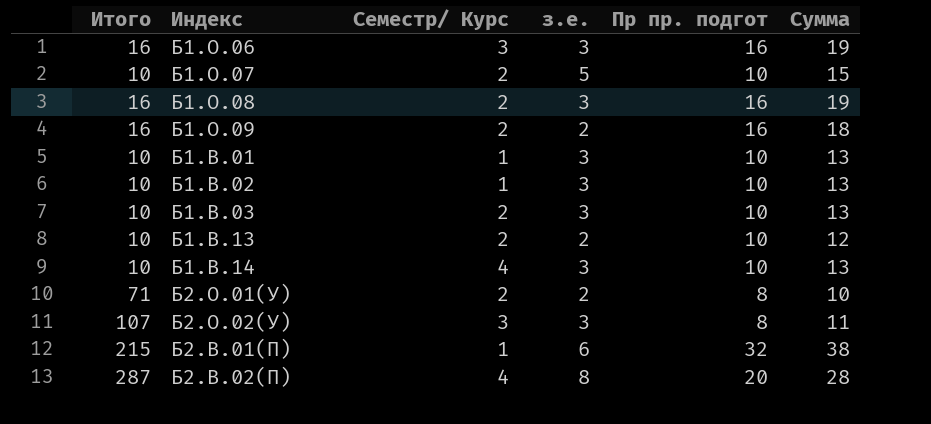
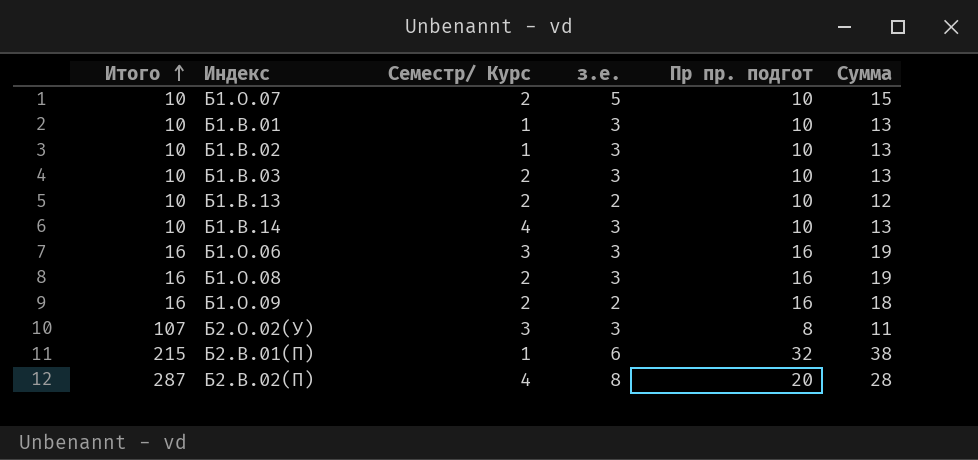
row order: none -> Итого ascending
row Б2.О.01(У): 71 | 2 | 2 | 8 | 10 -> none

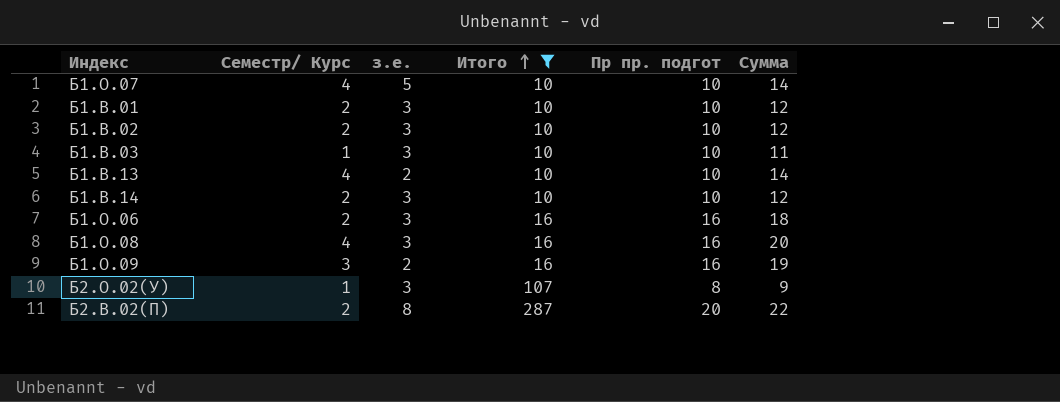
filter: none -> Итого != 215
column Итого | position: 1 -> 4
column Сумма | formula: [з.е.] + [Пр пр. подгот] -> [Семестр/ Курс] + [Пр пр. подгот]
Б1.О.07 | Семестр/ Курс: 2 -> 4
Б1.В.01 | Семестр/ Курс: 1 -> 2
Б1.В.02 | Семестр/ Курс: 1 -> 2
Б1.В.03 | Семестр/ Курс: 2 -> 1
Б1.В.13 | Семестр/ Курс: 2 -> 4
Б1.В.14 | Семестр/ Курс: 4 -> 2
Б1.О.06 | Семестр/ Курс: 3 -> 2
Б1.О.08 | Семестр/ Курс: 2 -> 4
Б1.О.09 | Семестр/ Курс: 2 -> 3
Б2.О.02(У) | Семестр/ Курс: 3 -> 1
Б2.В.02(П) | Семестр/ Курс: 4 -> 2

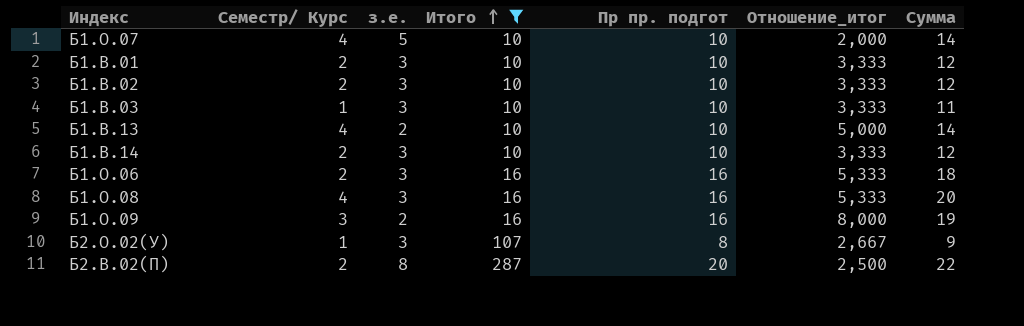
column Отношение_итог | formula: none -> [Пр пр. подгот] / [з.е.]

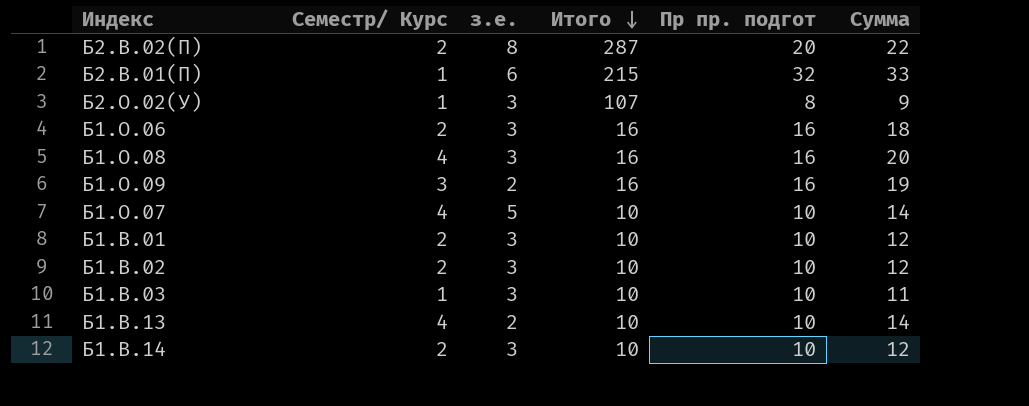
filter: Итого != 215 -> none
row order: Итого ascending -> Итого descending
column Отношение_итог | formula: [Пр пр. подгот] / [з.е.] -> none

